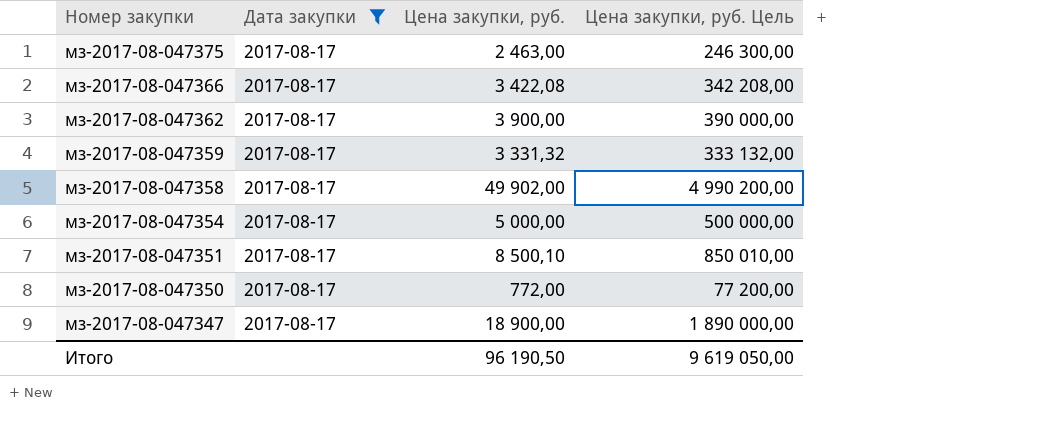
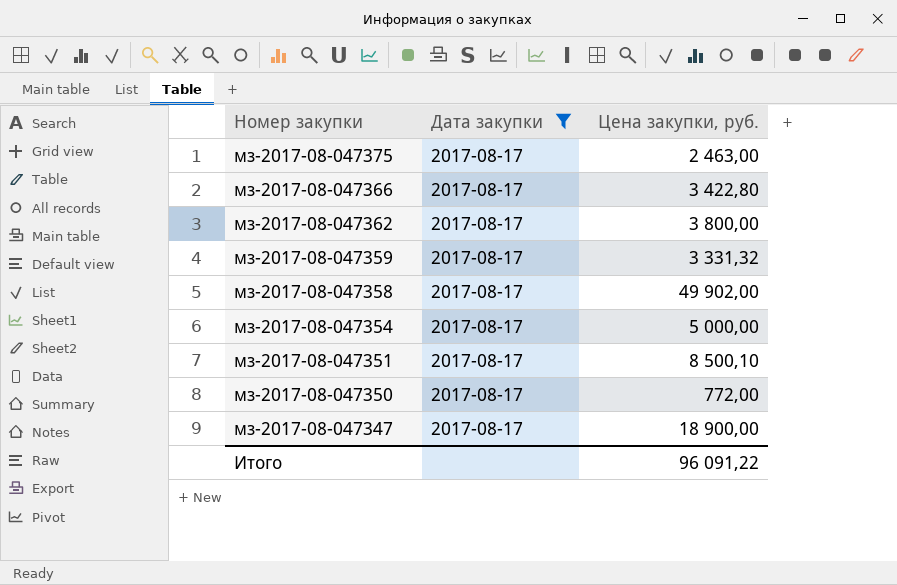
column Цена закупки, руб. Цель | formula: [Цена закупки, руб.] * 100 -> none
мз-2017-08-047366 | Цена закупки, руб.: 3 422,08 -> 3 422,80
мз-2017-08-047362 | Цена закупки, руб.: 3 900,00 -> 3 800,00
Итого | Цена закупки, руб.: 96 190,50 -> 96 091,22

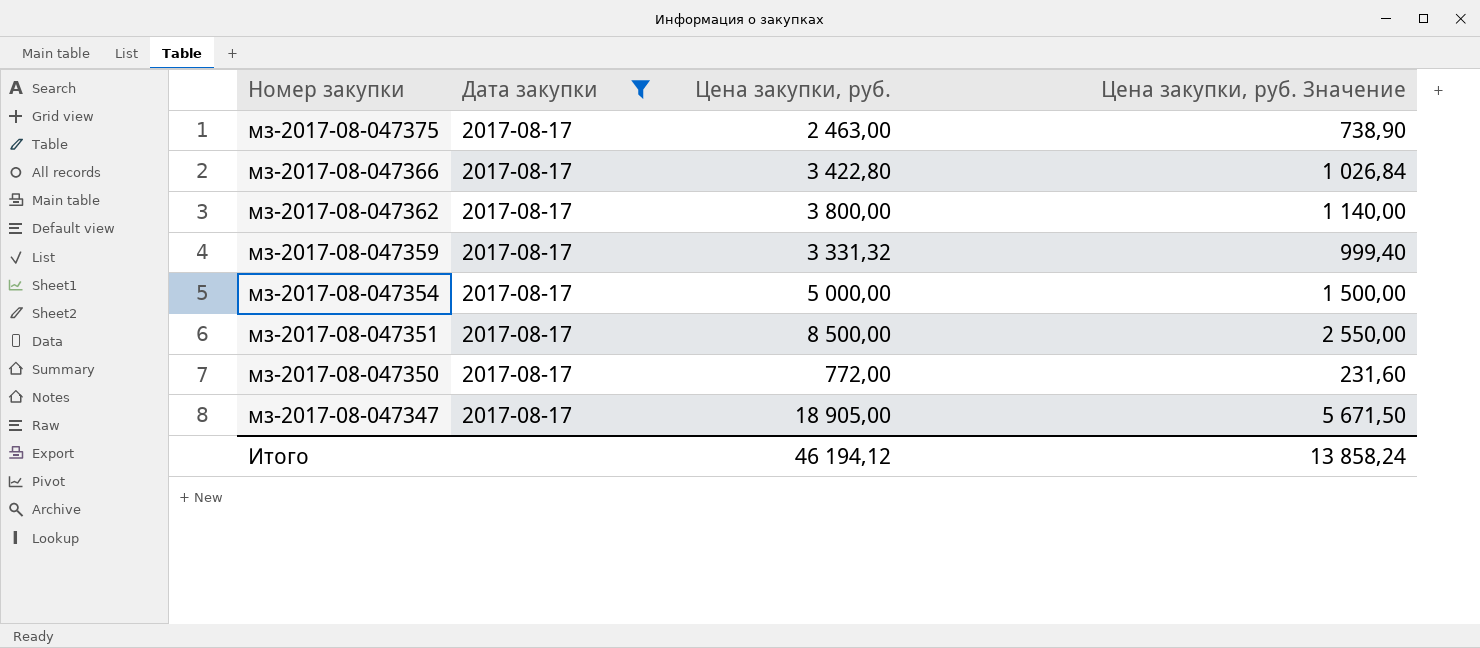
column Цена закупки, руб. Значение | formula: none -> [Цена закупки, руб.] * 0,3
row мз-2017-08-047358: 2017-08-17 | 49 902,00 -> none
мз-2017-08-047351 | Цена закупки, руб.: 8 500,10 -> 8 500,00
мз-2017-08-047347 | Цена закупки, руб.: 18 900,00 -> 18 905,00
Итого | Цена закупки, руб.: 96 091,22 -> 46 194,12

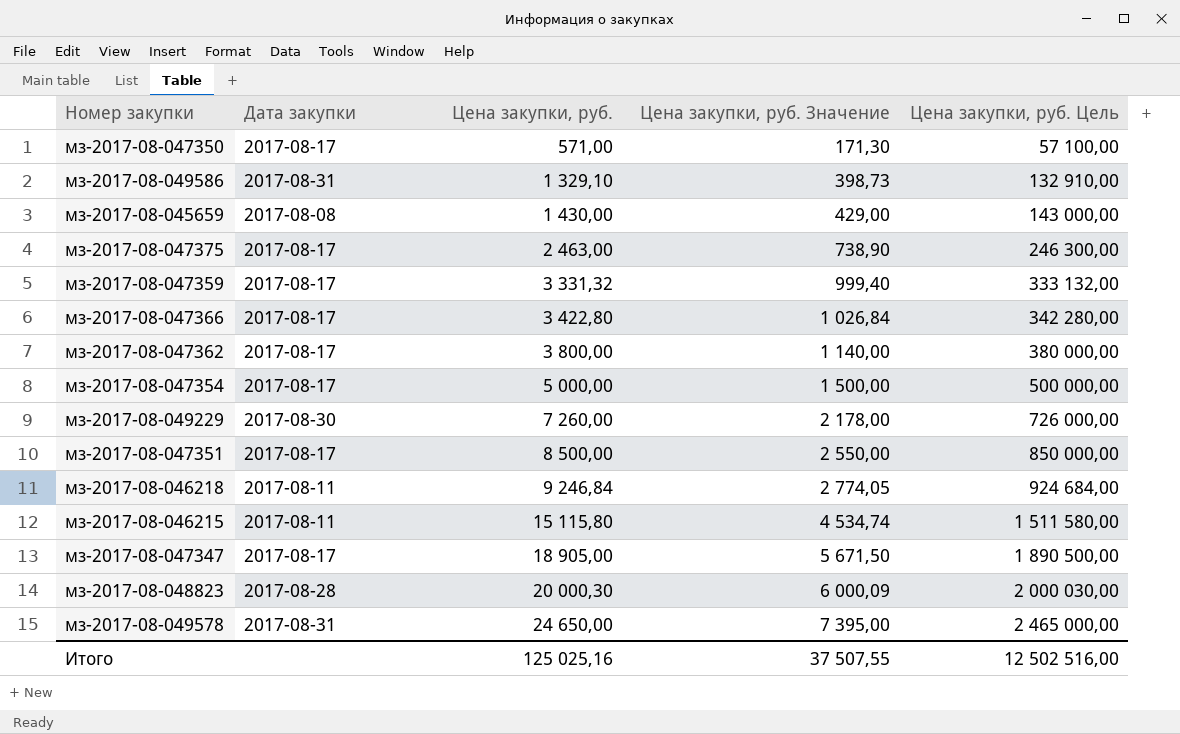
filter: Дата закупки = 2017-08-17 -> none
row order: Номер закупки descending -> Цена закупки, руб. ascending
column Цена закупки, руб. Цель | formula: none -> [Цена закупки, руб.] * 100
мз-2017-08-047350 | Цена закупки, руб.: 772,00 -> 571,00
мз-2017-08-047350 | Цена закупки, руб. Значение: 231,60 -> 171,30
Итого | Цена закупки, руб.: 46 194,12 -> 125 025,16
Итого | Цена закупки, руб. Значение: 13 858,24 -> 37 507,55

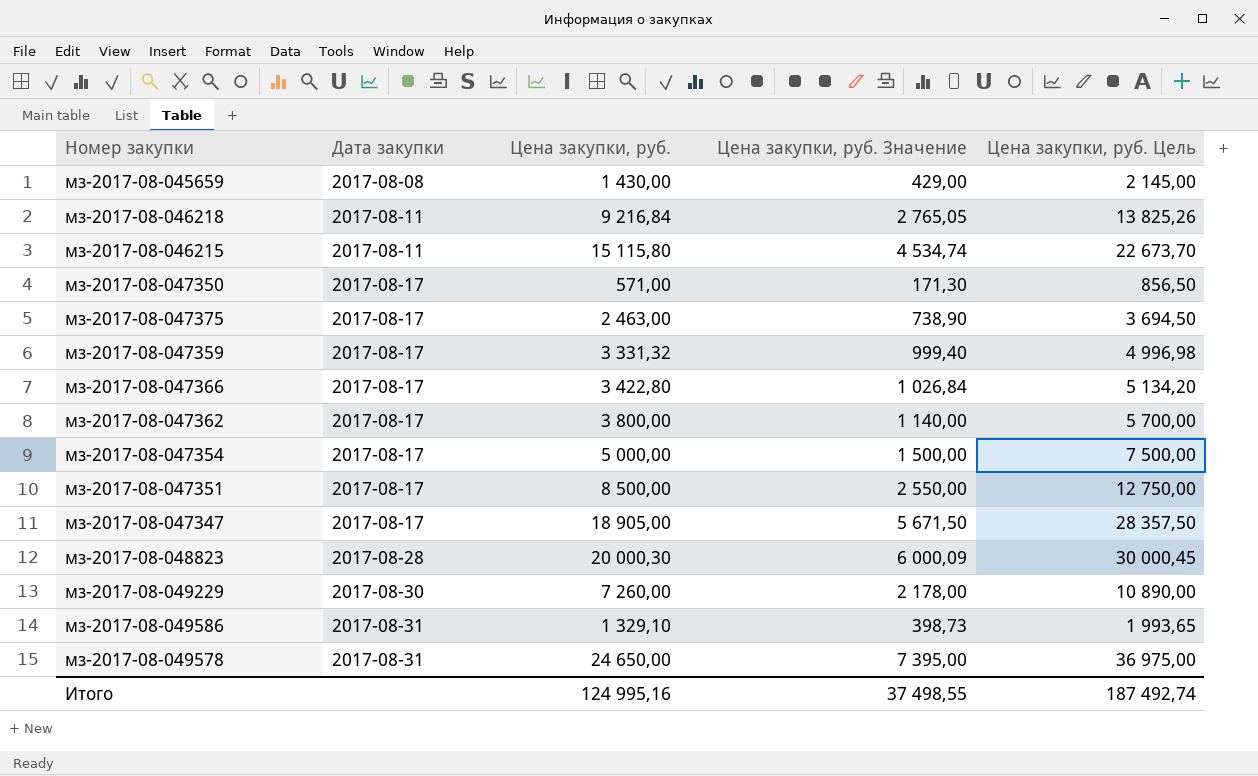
row order: Цена закупки, руб. ascending -> Дата закупки ascending
column Цена закупки, руб. Цель | formula: [Цена закупки, руб.] * 100 -> [Цена закупки, руб.] * 1,5
мз-2017-08-046218 | Цена закупки, руб.: 9 246,84 -> 9 216,84
мз-2017-08-046218 | Цена закупки, руб. Значение: 2 774,05 -> 2 765,05
Итого | Цена закупки, руб.: 125 025,16 -> 124 995,16
Итого | Цена закупки, руб. Значение: 37 507,55 -> 37 498,55
Итого | Цена закупки, руб. Цель: 12 502 516,00 -> 187 492,74

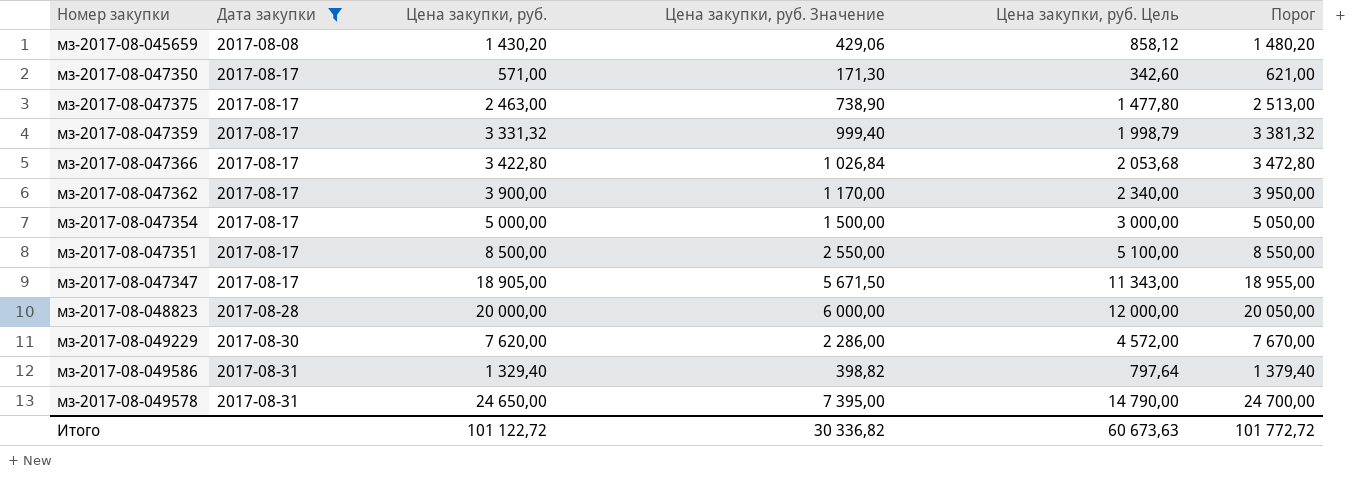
filter: none -> Дата закупки != 2017-08-11
column Цена закупки, руб. Цель | formula: [Цена закупки, руб.] * 1,5 -> [Цена закупки, руб.] * 0,6
column Порог | formula: none -> [Цена закупки, руб.] + 50
мз-2017-08-045659 | Цена закупки, руб.: 1 430,00 -> 1 430,20
мз-2017-08-045659 | Цена закупки, руб. Значение: 429,00 -> 429,06
мз-2017-08-047362 | Цена закупки, руб.: 3 800,00 -> 3 900,00
мз-2017-08-047362 | Цена закупки, руб. Значение: 1 140,00 -> 1 170,00
мз-2017-08-048823 | Цена закупки, руб.: 20 000,30 -> 20 000,00
мз-2017-08-048823 | Цена закупки, руб. Значение: 6 000,09 -> 6 000,00
мз-2017-08-049229 | Цена закупки, руб.: 7 260,00 -> 7 620,00
мз-2017-08-049229 | Цена закупки, руб. Значение: 2 178,00 -> 2 286,00
мз-2017-08-049586 | Цена закупки, руб.: 1 329,10 -> 1 329,40
мз-2017-08-049586 | Цена закупки, руб. Значение: 398,73 -> 398,82
Итого | Цена закупки, руб.: 124 995,16 -> 101 122,72
Итого | Цена закупки, руб. Значение: 37 498,55 -> 30 336,82
Итого | Цена закупки, руб. Цель: 187 492,74 -> 60 673,63

